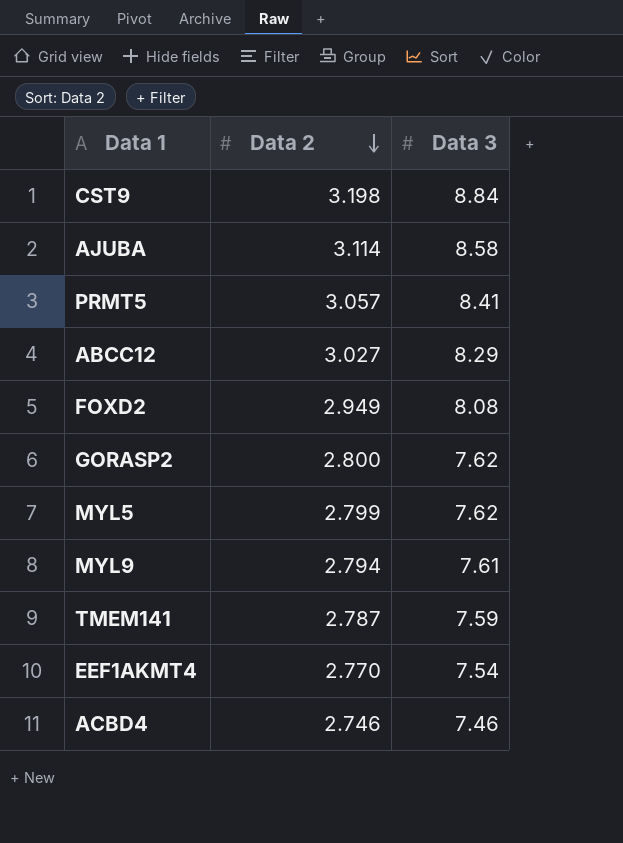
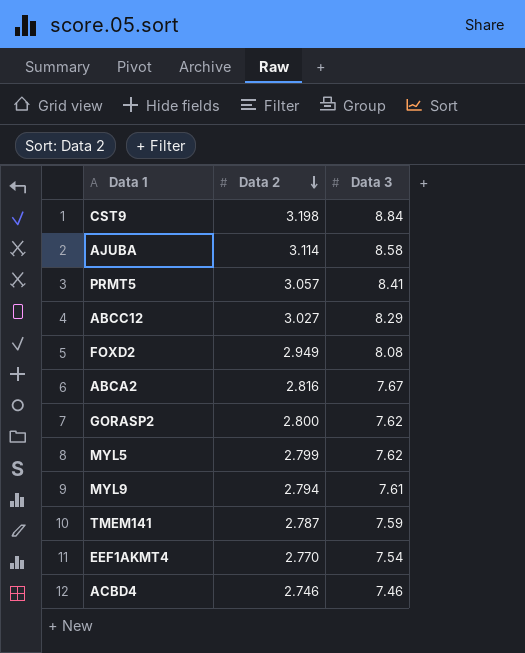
row ABCA2: none -> 2.816 | 7.67

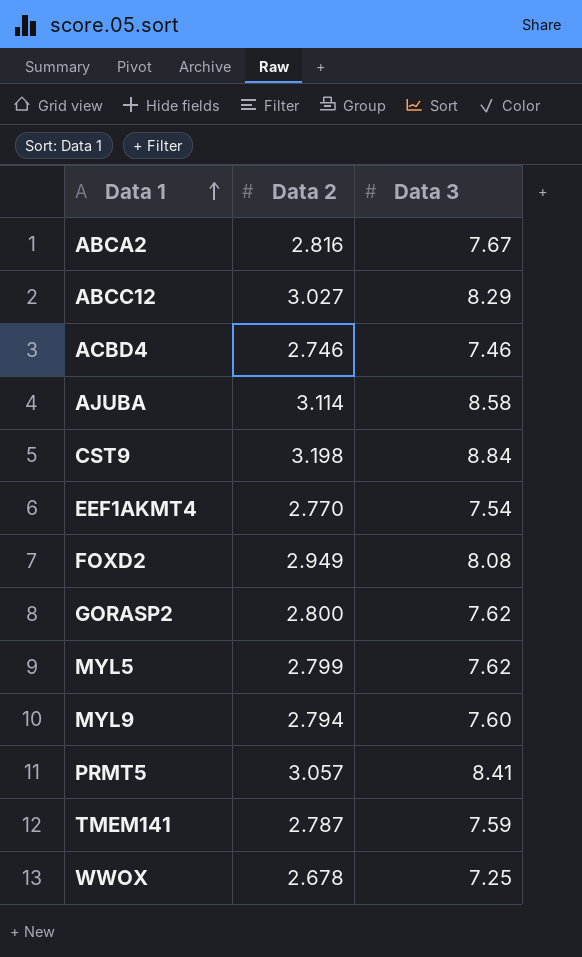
row order: Data 2 descending -> Data 1 ascending
MYL9 | Data 3: 7.61 -> 7.60
row WWOX: none -> 2.678 | 7.25

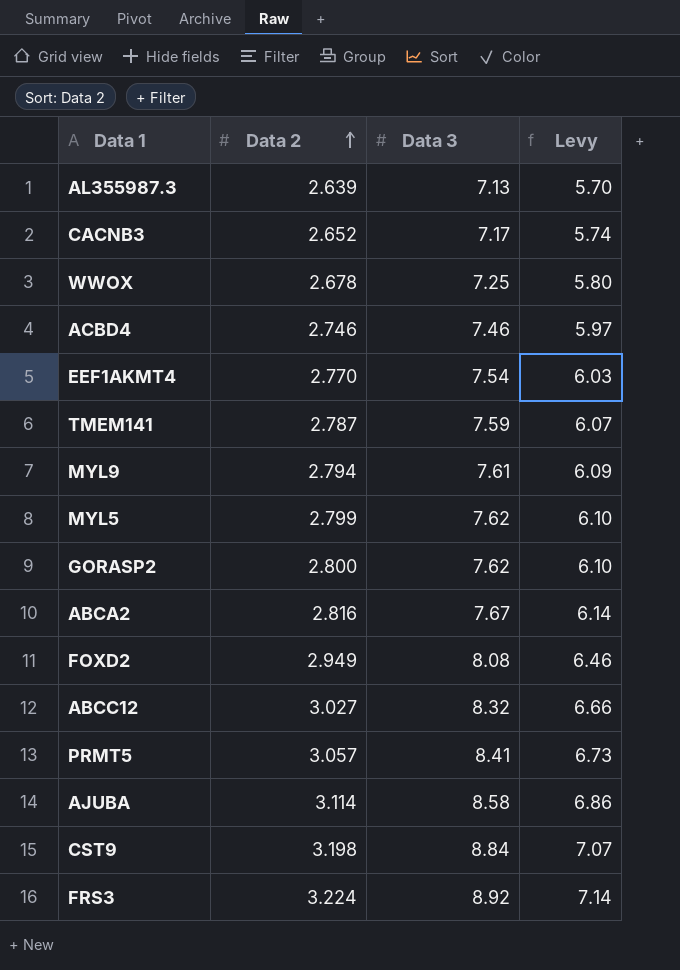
row order: Data 1 ascending -> Data 2 ascending
column Levy | formula: none -> [Data 3] * 0.8
row AL355987.3: none -> 2.639 | 7.13 | 5.70
row CACNB3: none -> 2.652 | 7.17 | 5.74
MYL9 | Data 3: 7.60 -> 7.61
ABCC12 | Data 3: 8.29 -> 8.32
row FRS3: none -> 3.224 | 8.92 | 7.14

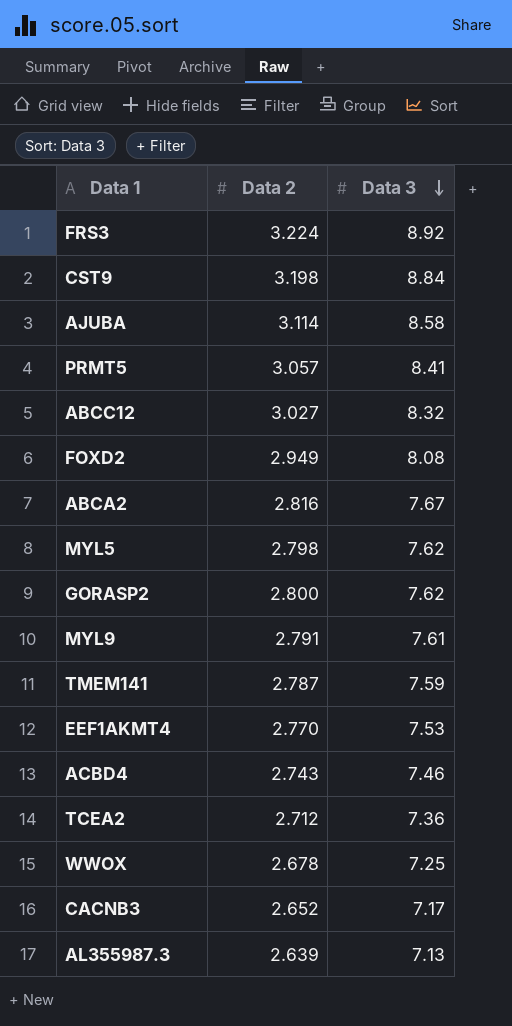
row order: Data 2 ascending -> Data 3 descending
column Levy | formula: [Data 3] * 0.8 -> none
MYL5 | Data 2: 2.799 -> 2.798
MYL9 | Data 2: 2.794 -> 2.791
EEF1AKMT4 | Data 3: 7.54 -> 7.53
ACBD4 | Data 2: 2.746 -> 2.743
row TCEA2: none -> 2.712 | 7.36

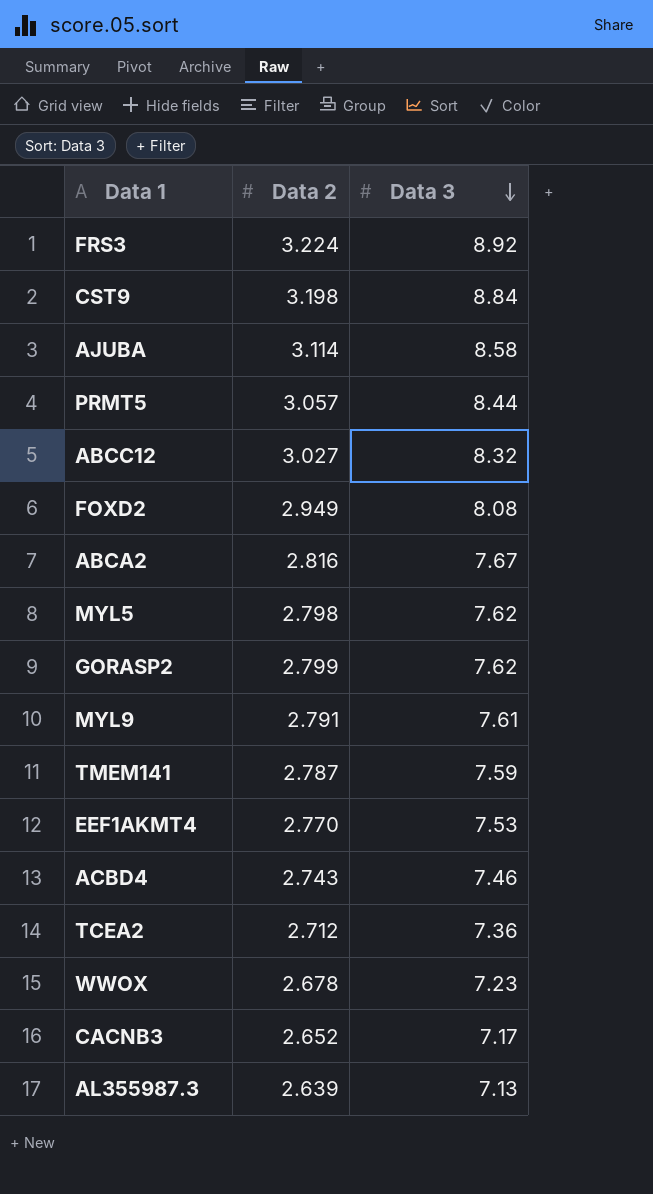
PRMT5 | Data 3: 8.41 -> 8.44
GORASP2 | Data 2: 2.800 -> 2.799
WWOX | Data 3: 7.25 -> 7.23

